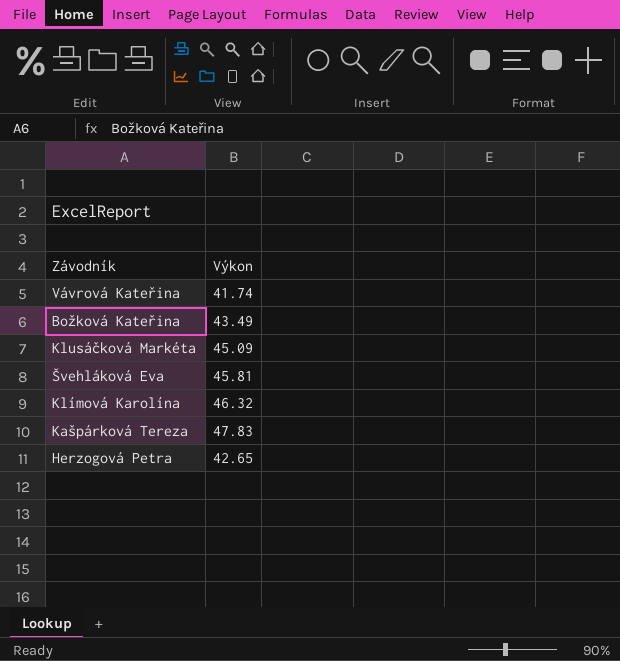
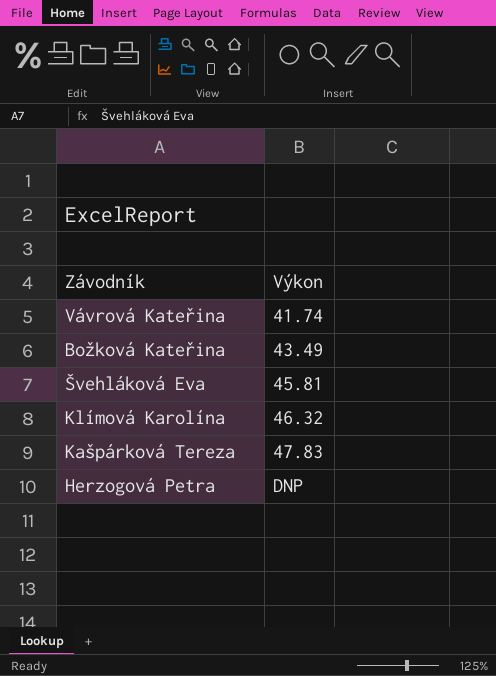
row Klusáčková Markéta: 45.09 -> none
Herzogová Petra | Výkon: 42.65 -> DNP

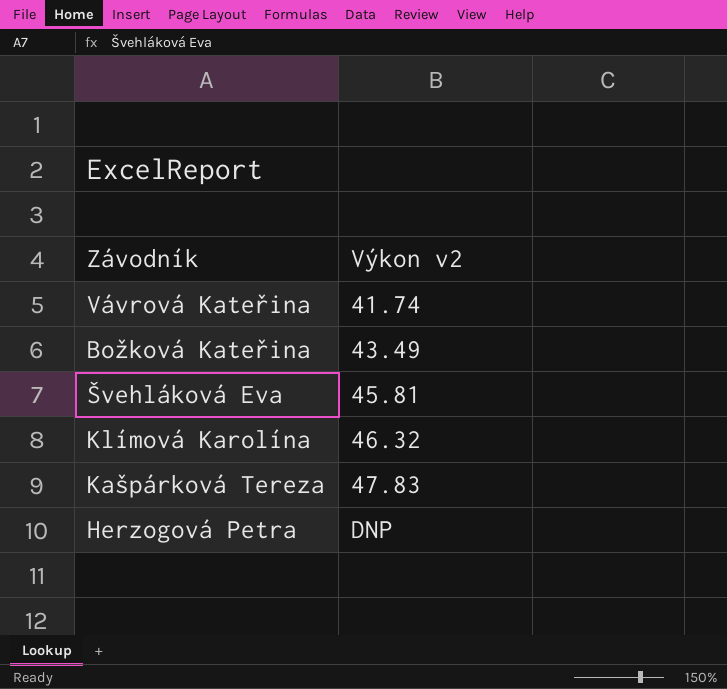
column name: Výkon -> Výkon v2

